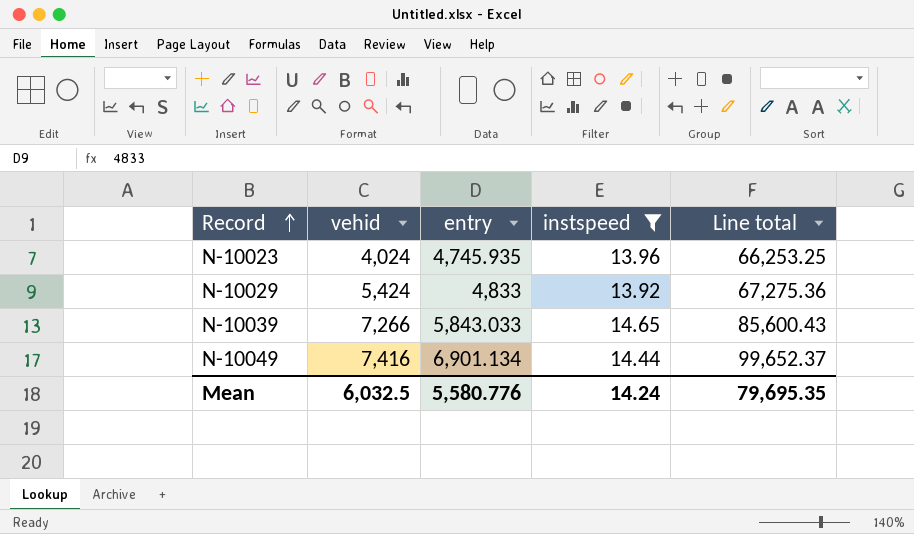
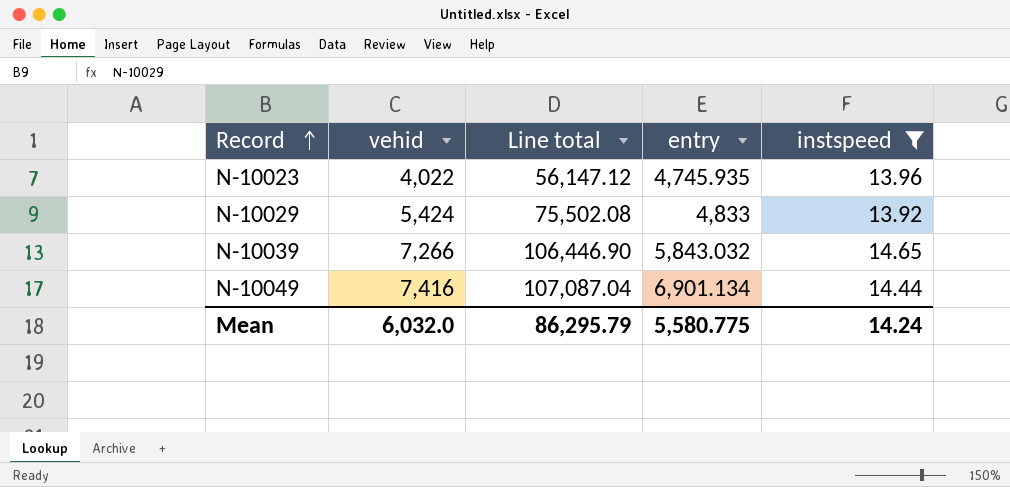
column Line total | formula: [entry] * [instspeed] -> [vehid] * [instspeed]
column Line total | position: 5 -> 3
N-10023 | vehid: 4,024 -> 4,022
N-10039 | entry: 5,843.033 -> 5,843.032
Mean | vehid: 6,032.5 -> 6,032.0
Mean | Line total: 79,695.35 -> 86,295.79
Mean | entry: 5,580.776 -> 5,580.775

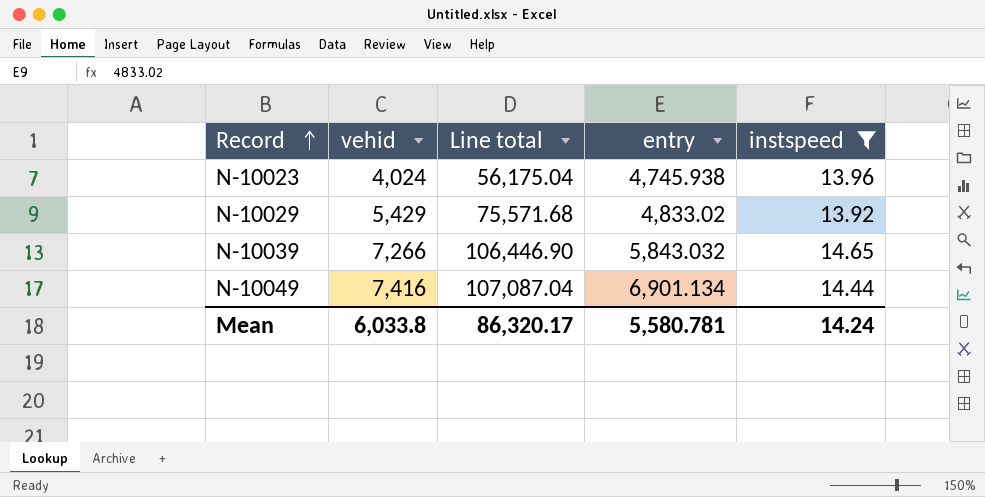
N-10023 | vehid: 4,022 -> 4,024
N-10023 | Line total: 56,147.12 -> 56,175.04
N-10023 | entry: 4,745.935 -> 4,745.938
N-10029 | vehid: 5,424 -> 5,429
N-10029 | Line total: 75,502.08 -> 75,571.68
N-10029 | entry: 4,833 -> 4,833.02
Mean | vehid: 6,032.0 -> 6,033.8
Mean | Line total: 86,295.79 -> 86,320.17
Mean | entry: 5,580.775 -> 5,580.781

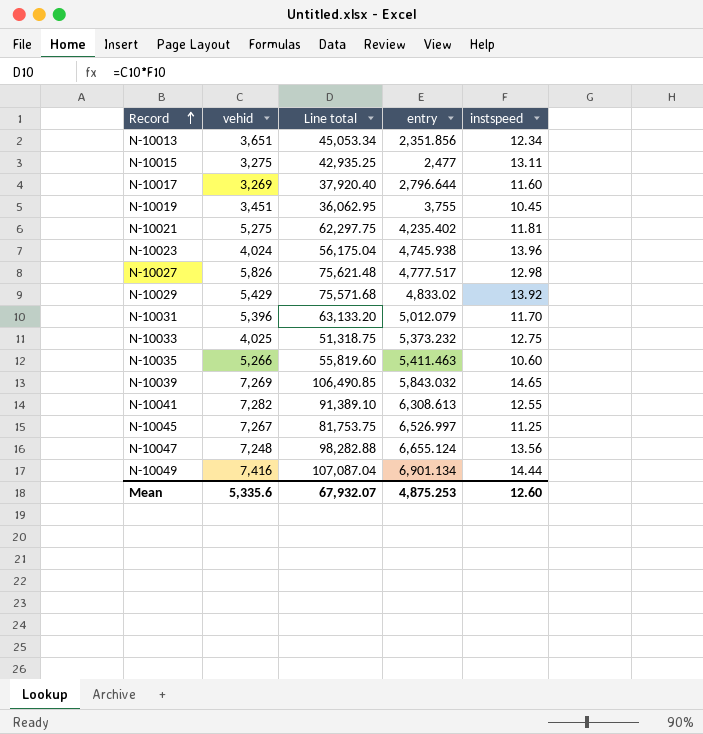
filter: instspeed >= 13.92 -> none
N-10039 | vehid: 7,266 -> 7,269
N-10039 | Line total: 106,446.90 -> 106,490.85
Mean | vehid: 6,033.8 -> 5,335.6
Mean | Line total: 86,320.17 -> 67,932.07
Mean | entry: 5,580.781 -> 4,875.253
Mean | instspeed: 14.24 -> 12.60

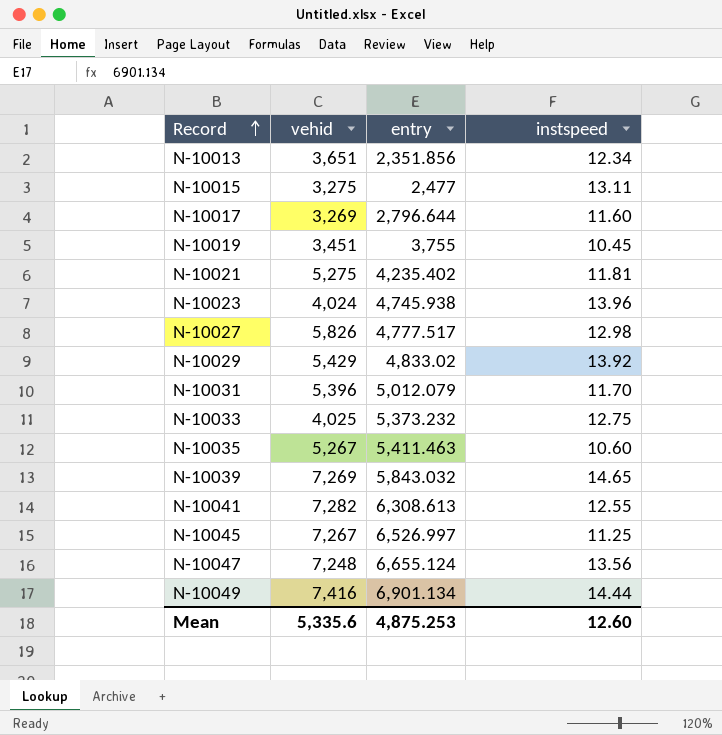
column Line total | formula: [vehid] * [instspeed] -> none
N-10035 | vehid: 5,266 -> 5,267

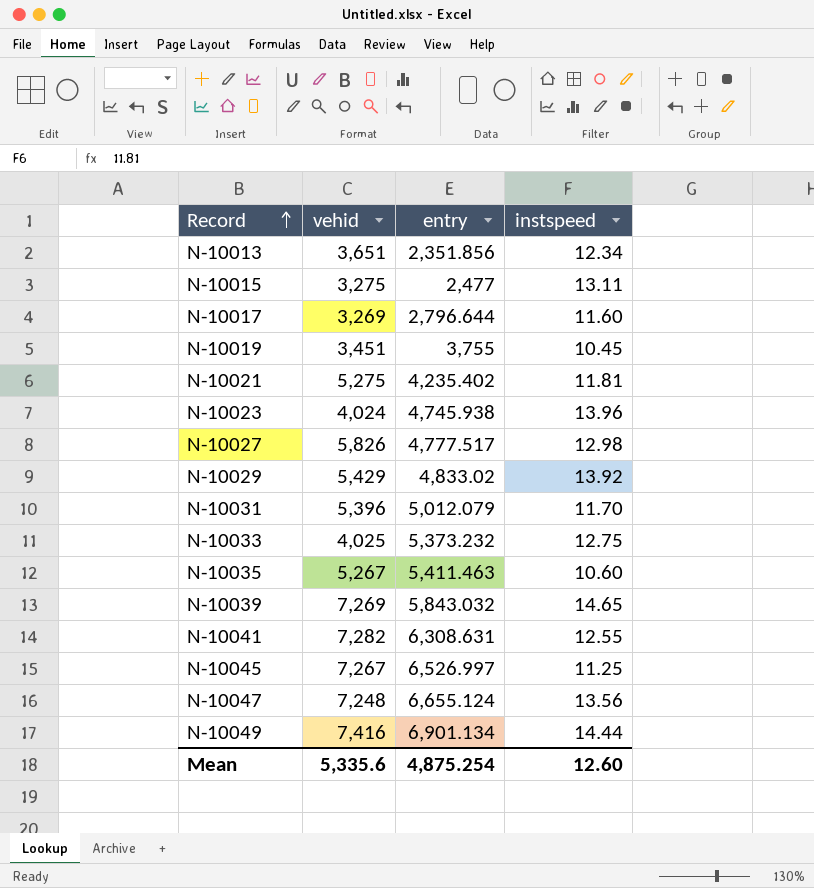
N-10041 | entry: 6,308.613 -> 6,308.631
Mean | entry: 4,875.253 -> 4,875.254

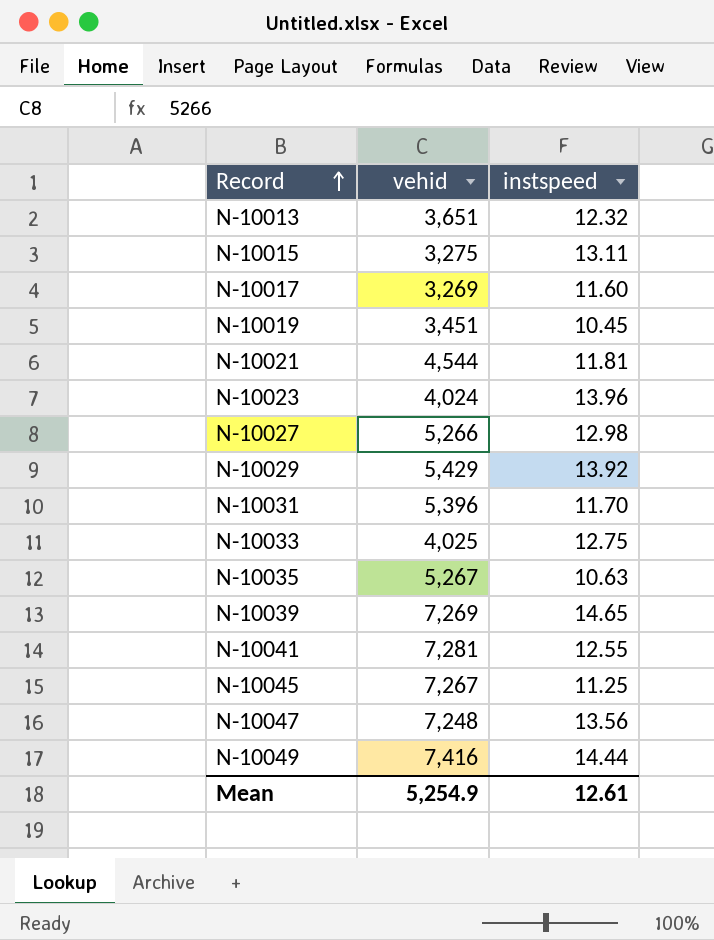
column entry | position: 3 -> none
N-10013 | instspeed: 12.34 -> 12.32
N-10021 | vehid: 5,275 -> 4,544
N-10027 | vehid: 5,826 -> 5,266
N-10035 | instspeed: 10.60 -> 10.63
N-10041 | vehid: 7,282 -> 7,281
Mean | vehid: 5,335.6 -> 5,254.9
Mean | instspeed: 12.60 -> 12.61

